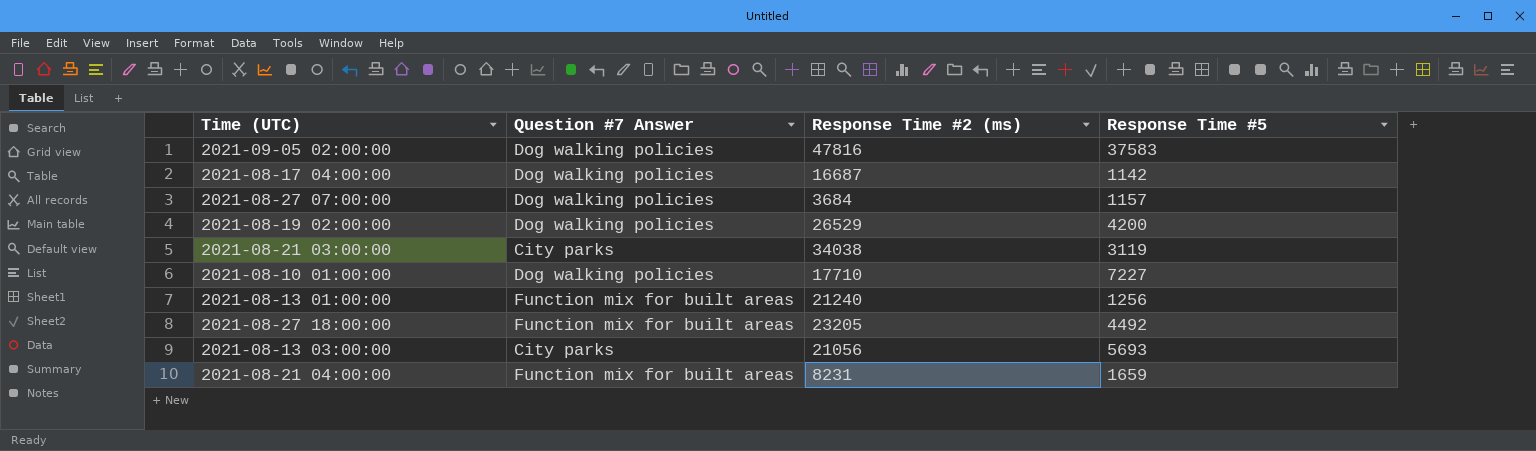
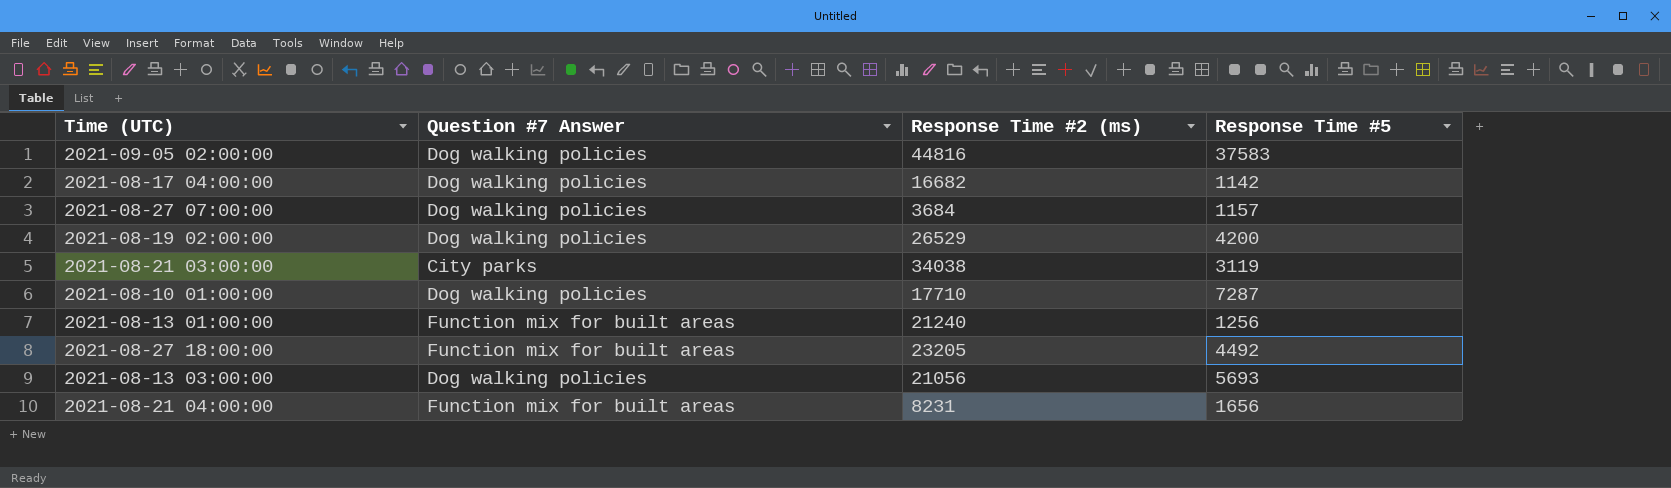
2021-09-05 02:00:00 | Response Time #2 (ms): 47816 -> 44816
2021-08-17 04:00:00 | Response Time #2 (ms): 16687 -> 16682
2021-08-10 01:00:00 | Response Time #5: 7227 -> 7287
2021-08-13 03:00:00 | Question #7 Answer: City parks -> Dog walking policies
2021-08-21 04:00:00 | Response Time #5: 1659 -> 1656

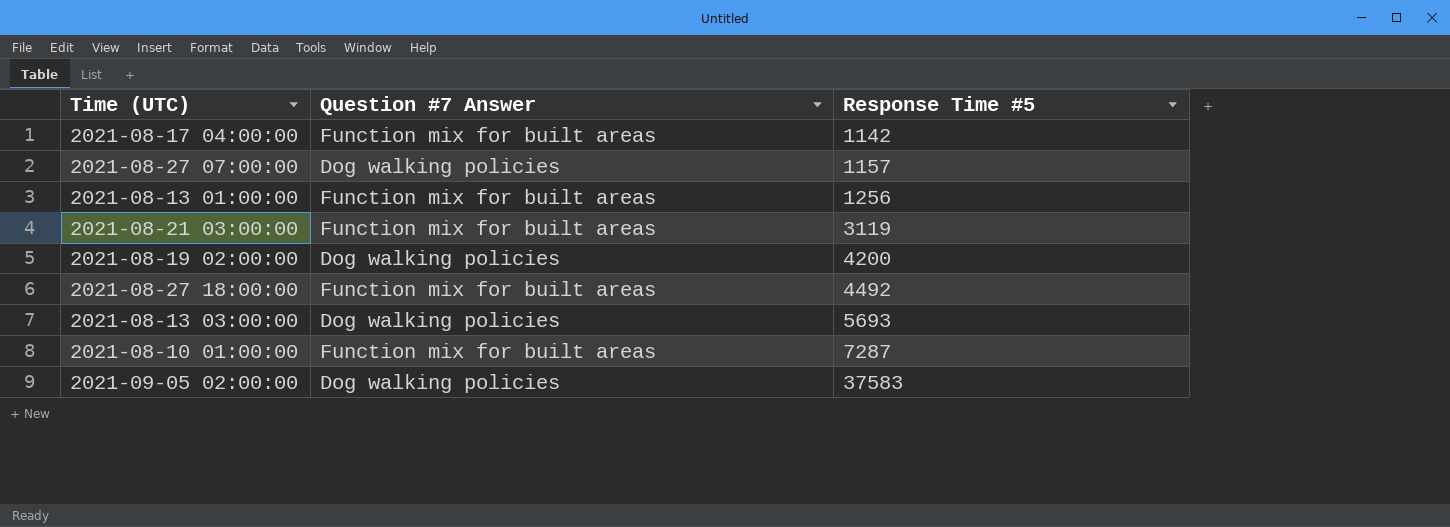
row order: none -> Response Time #5 ascending
column Response Time #2 (ms) | position: 3 -> none
row 2021-08-21 04:00:00: Function mix for built areas | 8231 | 1656 -> none
2021-08-17 04:00:00 | Question #7 Answer: Dog walking policies -> Function mix for built areas
2021-08-21 03:00:00 | Question #7 Answer: City parks -> Function mix for built areas
2021-08-10 01:00:00 | Question #7 Answer: Dog walking policies -> Function mix for built areas

